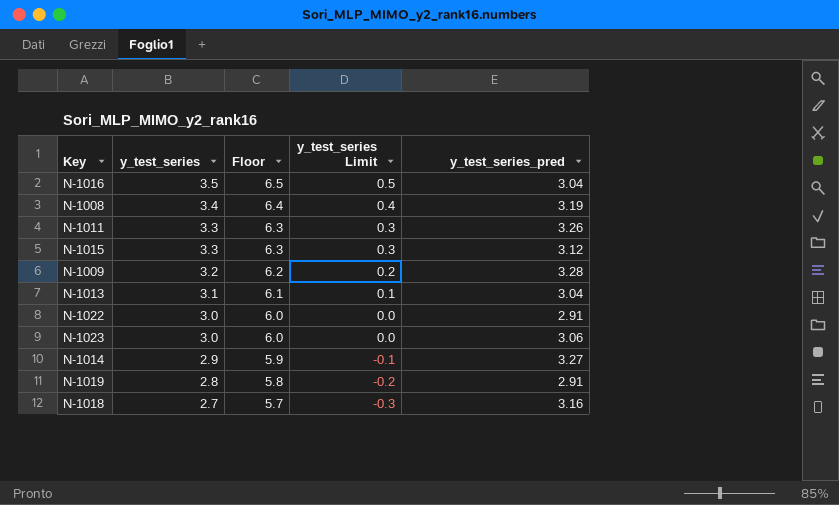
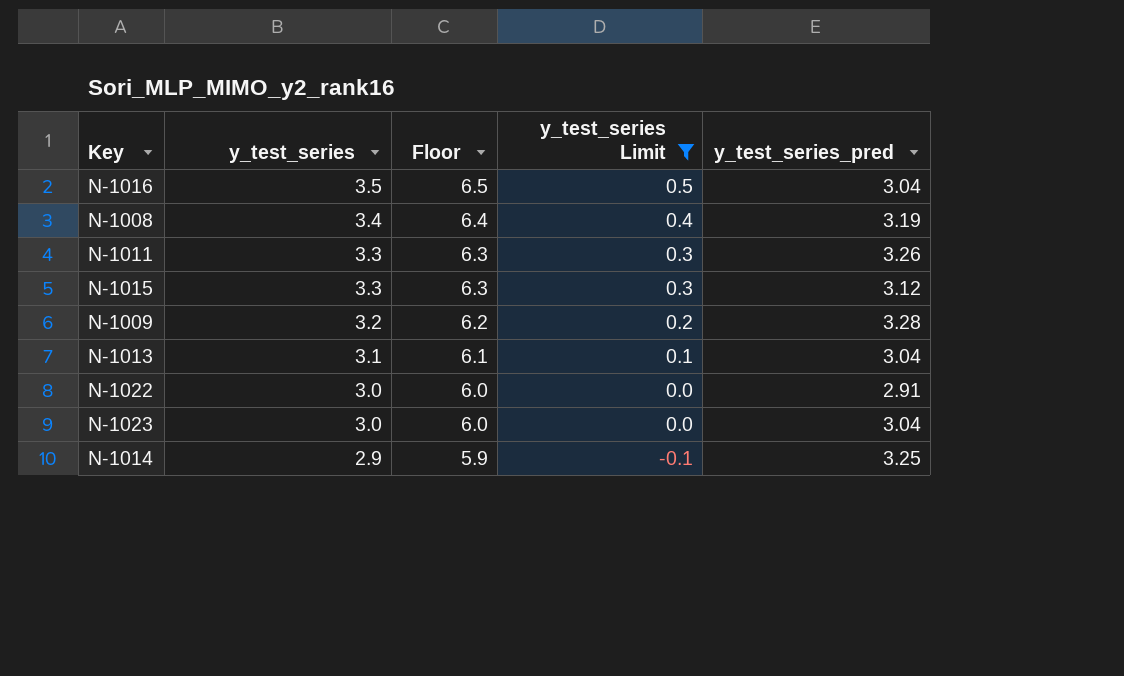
filter: none -> y_test_series Limit >= -0.1
N-1023 | y_test_series_pred: 3.06 -> 3.04
N-1014 | y_test_series_pred: 3.27 -> 3.25

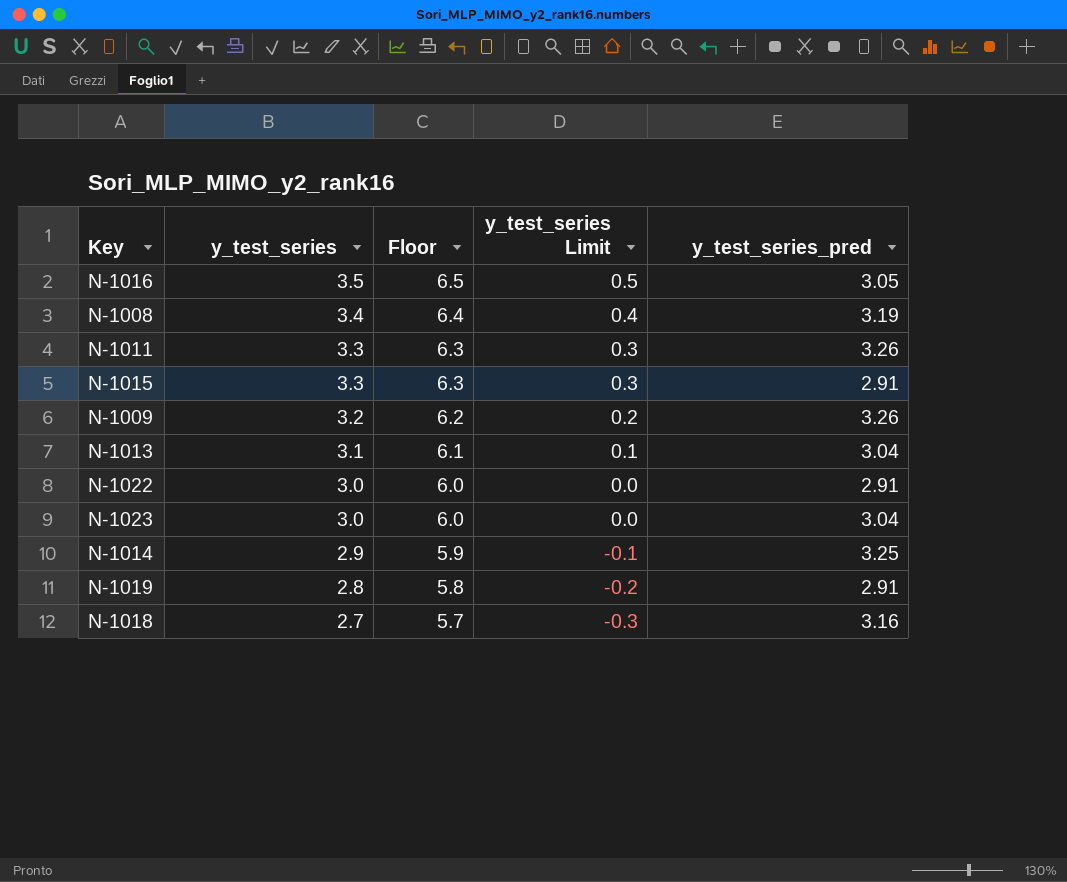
filter: y_test_series Limit >= -0.1 -> none
N-1016 | y_test_series_pred: 3.04 -> 3.05
N-1015 | y_test_series_pred: 3.12 -> 2.91
N-1009 | y_test_series_pred: 3.28 -> 3.26

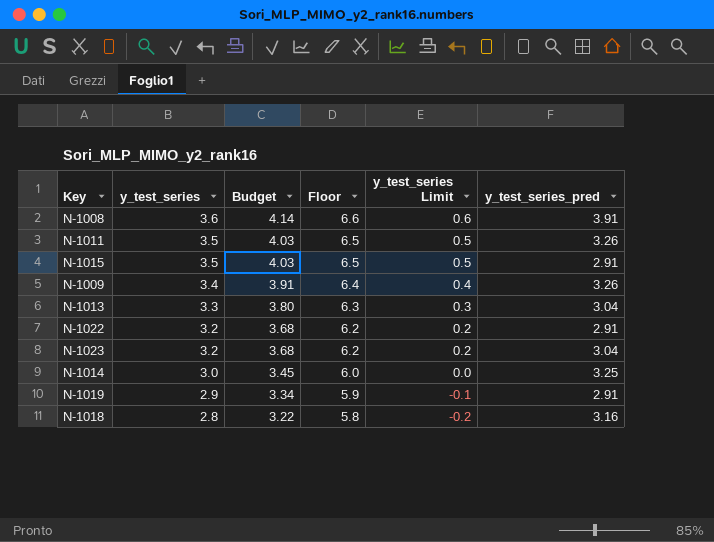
column Budget | formula: none -> [y_test_series] * 1.15
row N-1016: 3.5 | 6.5 | 0.5 | 3.05 -> none
N-1008 | y_test_series: 3.4 -> 3.6
N-1008 | Floor: 6.4 -> 6.6
N-1008 | y_test_series Limit: 0.4 -> 0.6
N-1008 | y_test_series_pred: 3.19 -> 3.91
N-1011 | y_test_series: 3.3 -> 3.5
N-1011 | Floor: 6.3 -> 6.5
N-1011 | y_test_series Limit: 0.3 -> 0.5
N-1015 | y_test_series: 3.3 -> 3.5
N-1015 | Floor: 6.3 -> 6.5
N-1015 | y_test_series Limit: 0.3 -> 0.5
N-1009 | y_test_series: 3.2 -> 3.4
N-1009 | Floor: 6.2 -> 6.4
N-1009 | y_test_series Limit: 0.2 -> 0.4
N-1013 | y_test_series: 3.1 -> 3.3
N-1013 | Floor: 6.1 -> 6.3
N-1013 | y_test_series Limit: 0.1 -> 0.3
N-1022 | y_test_series: 3.0 -> 3.2
N-1022 | Floor: 6.0 -> 6.2
N-1022 | y_test_series Limit: 0.0 -> 0.2
N-1023 | y_test_series: 3.0 -> 3.2
N-1023 | Floor: 6.0 -> 6.2
N-1023 | y_test_series Limit: 0.0 -> 0.2
N-1014 | y_test_series: 2.9 -> 3.0
N-1014 | Floor: 5.9 -> 6.0
N-1014 | y_test_series Limit: -0.1 -> 0.0
N-1019 | y_test_series: 2.8 -> 2.9
N-1019 | Floor: 5.8 -> 5.9
N-1019 | y_test_series Limit: -0.2 -> -0.1
N-1018 | y_test_series: 2.7 -> 2.8
N-1018 | Floor: 5.7 -> 5.8
N-1018 | y_test_series Limit: -0.3 -> -0.2

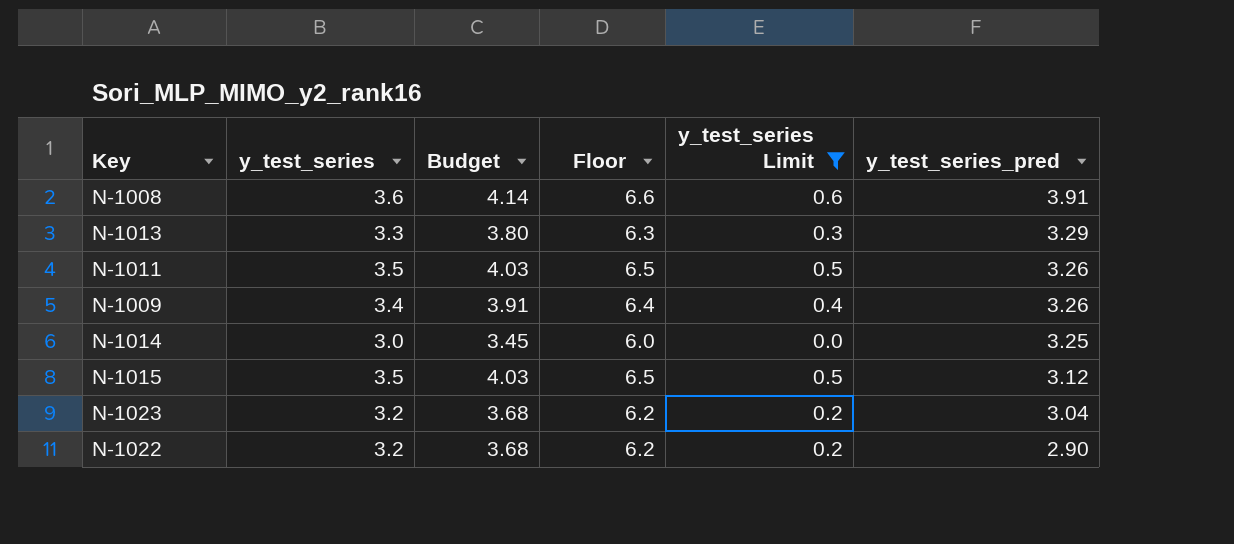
filter: none -> y_test_series Limit >= 0.0
row order: y_test_series descending -> y_test_series_pred descending
N-1013 | y_test_series_pred: 3.04 -> 3.29
N-1015 | y_test_series_pred: 2.91 -> 3.12
N-1022 | y_test_series_pred: 2.91 -> 2.90

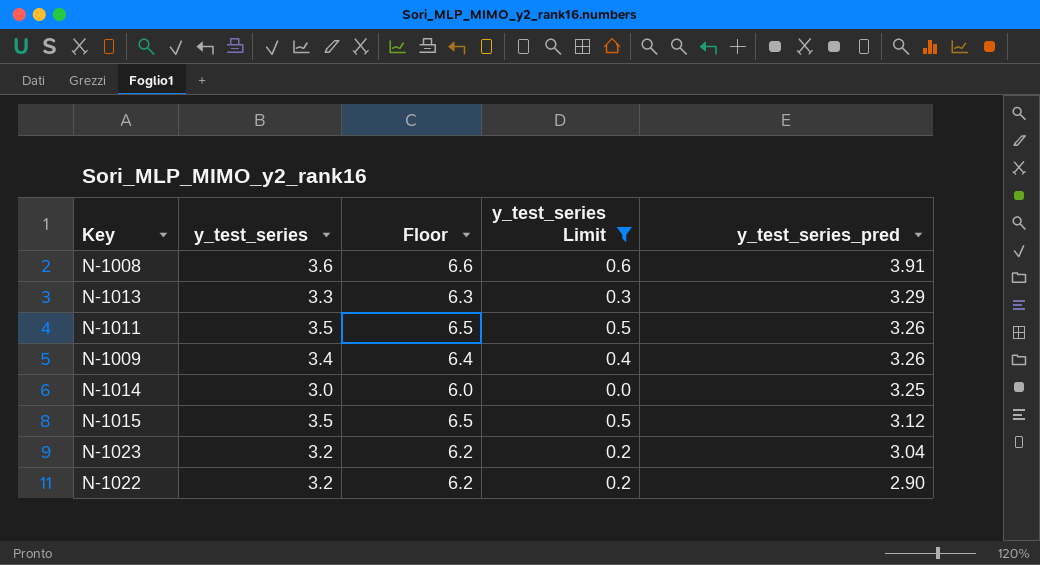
column Budget | formula: [y_test_series] * 1.15 -> none

